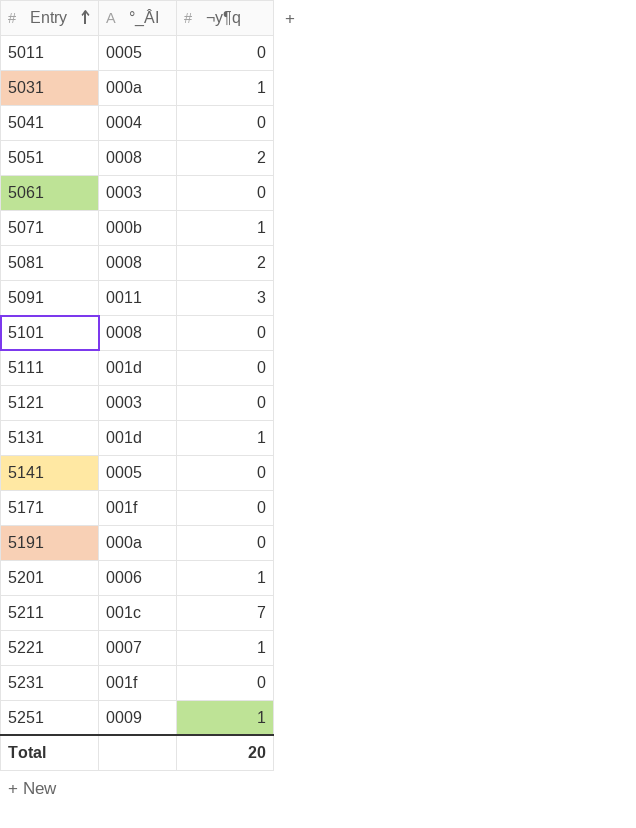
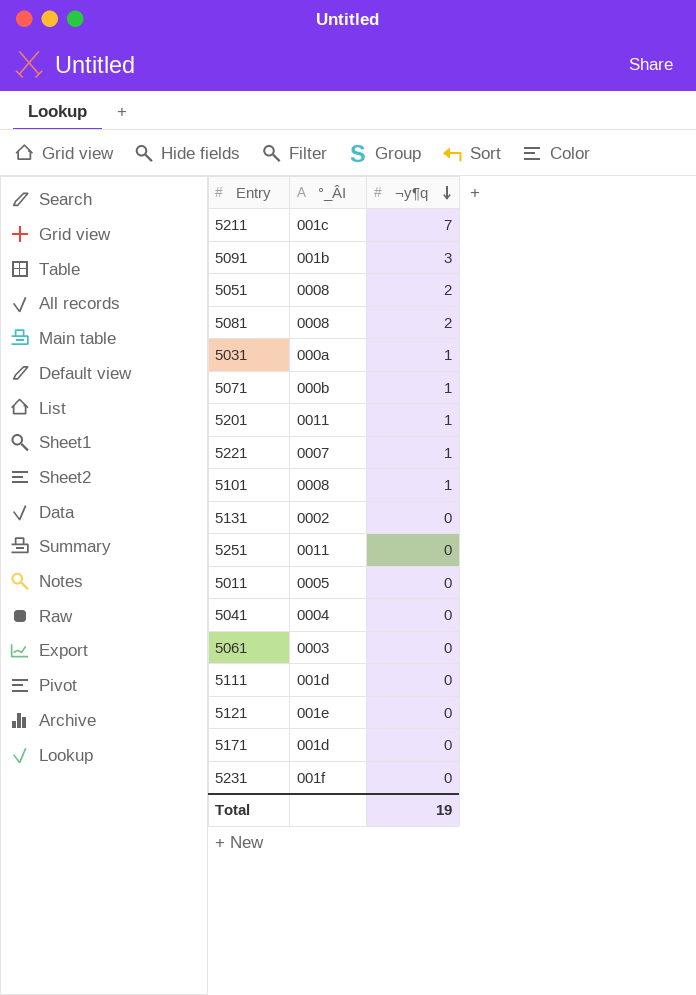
row order: Entry ascending -> ¬y¶q descending
row 5141: 0005 | 0 -> none
row 5191: 000a | 0 -> none
5091 | °_ÂI: 0011 -> 001b
5201 | °_ÂI: 0006 -> 0011
5101 | ¬y¶q: 0 -> 1
5131 | °_ÂI: 001d -> 0002
5131 | ¬y¶q: 1 -> 0
5251 | °_ÂI: 0009 -> 0011
5251 | ¬y¶q: 1 -> 0
5121 | °_ÂI: 0003 -> 001e
5171 | °_ÂI: 001f -> 001d
Total | ¬y¶q: 20 -> 19

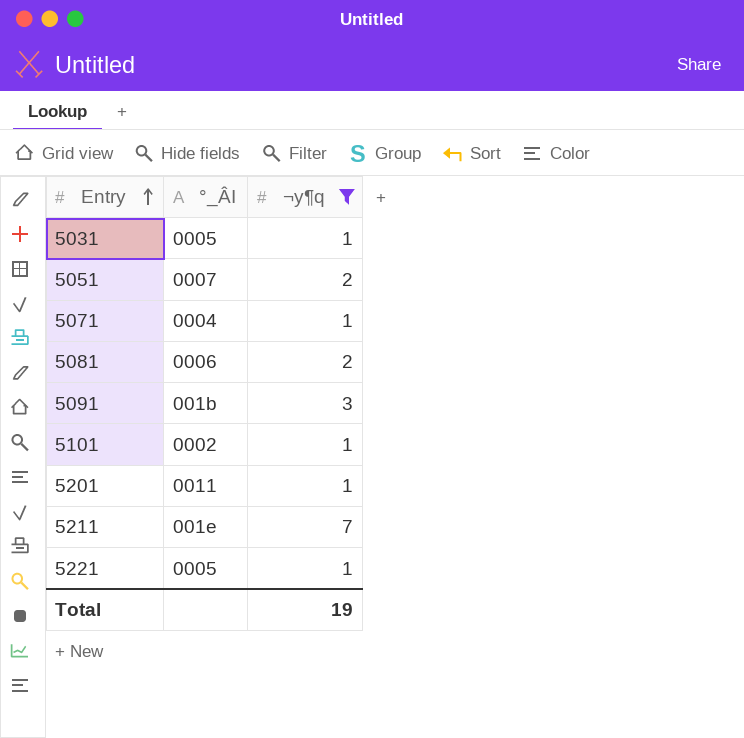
filter: none -> ¬y¶q != 0
row order: ¬y¶q descending -> Entry ascending
5031 | °_ÂI: 000a -> 0005
5051 | °_ÂI: 0008 -> 0007
5071 | °_ÂI: 000b -> 0004
5081 | °_ÂI: 0008 -> 0006
5101 | °_ÂI: 0008 -> 0002
5211 | °_ÂI: 001c -> 001e
5221 | °_ÂI: 0007 -> 0005

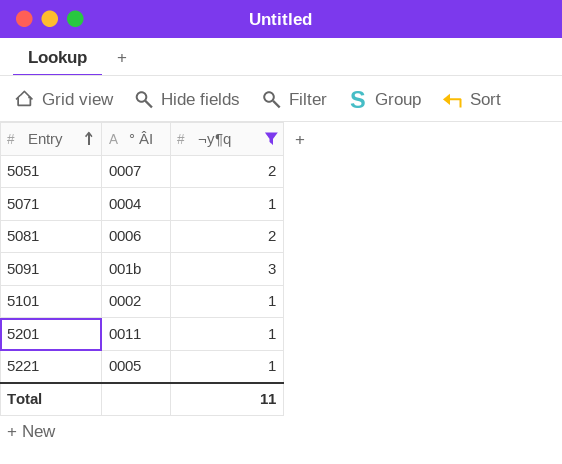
column name: °_ÂI -> ° ÂI
row 5031: 0005 | 1 -> none
row 5211: 001e | 7 -> none
Total | ¬y¶q: 19 -> 11

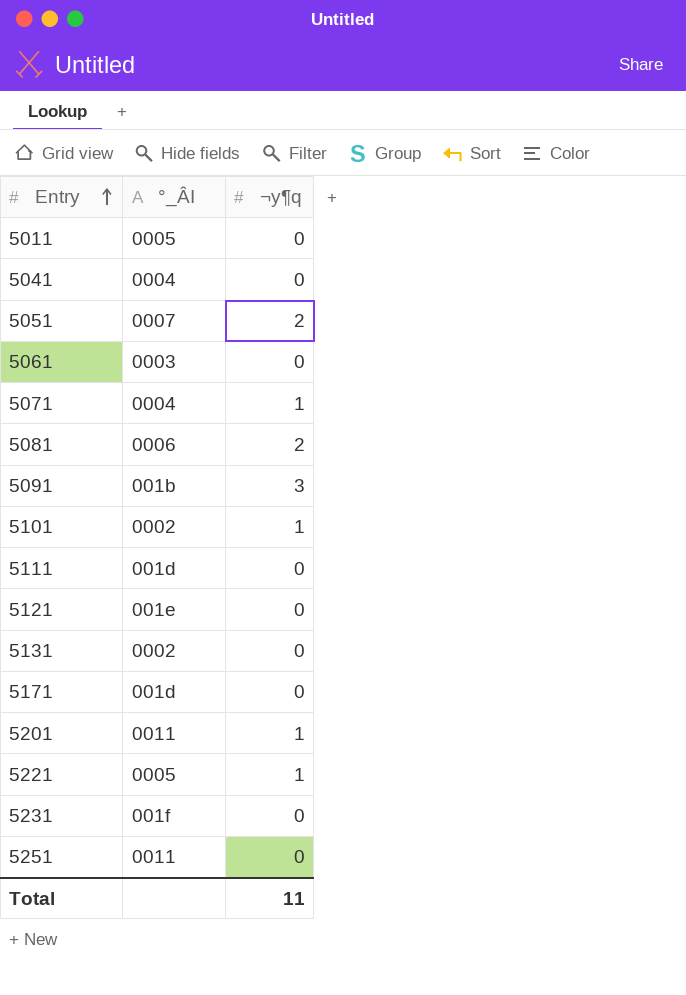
filter: ¬y¶q != 0 -> none
column name: ° ÂI -> °_ÂI

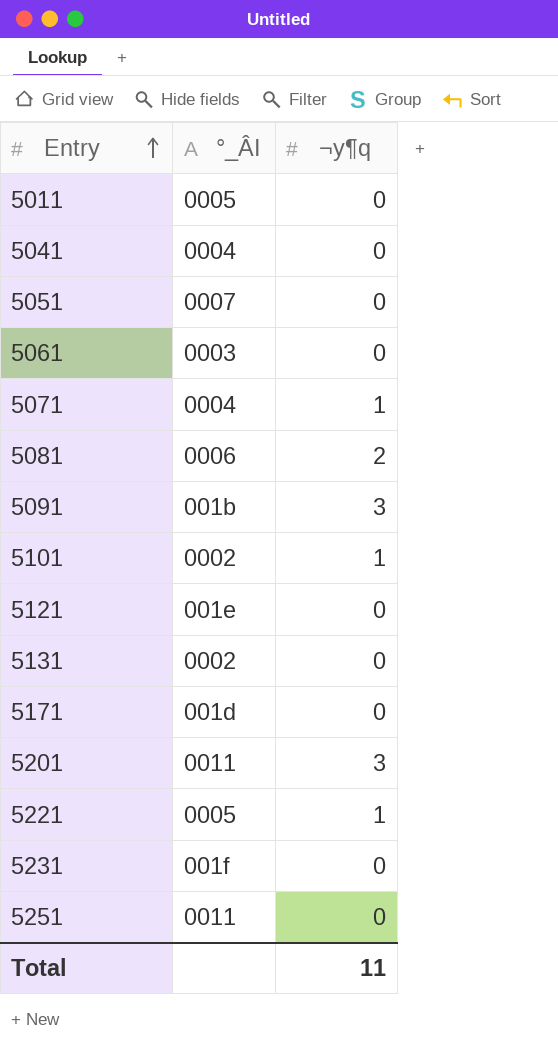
row 5111: 001d | 0 -> none
5051 | ¬y¶q: 2 -> 0
5201 | ¬y¶q: 1 -> 3

